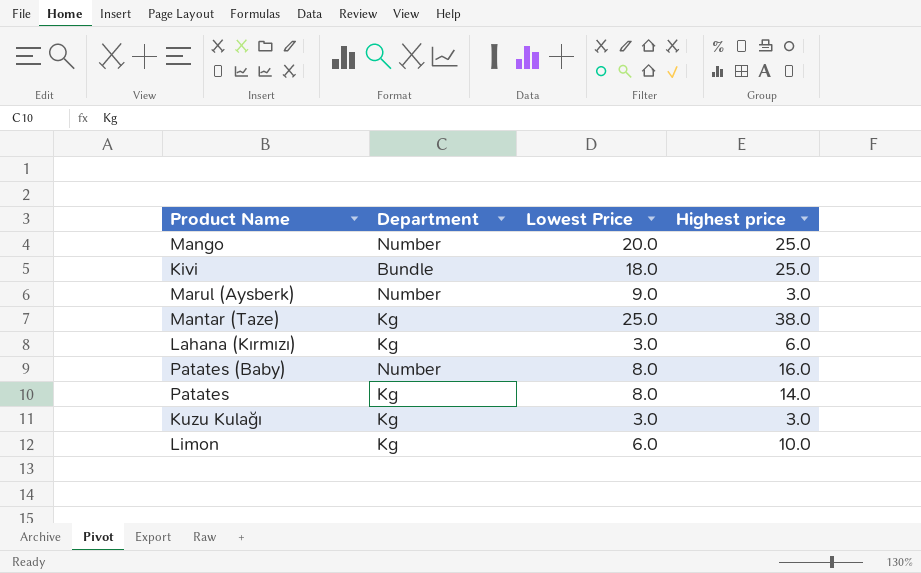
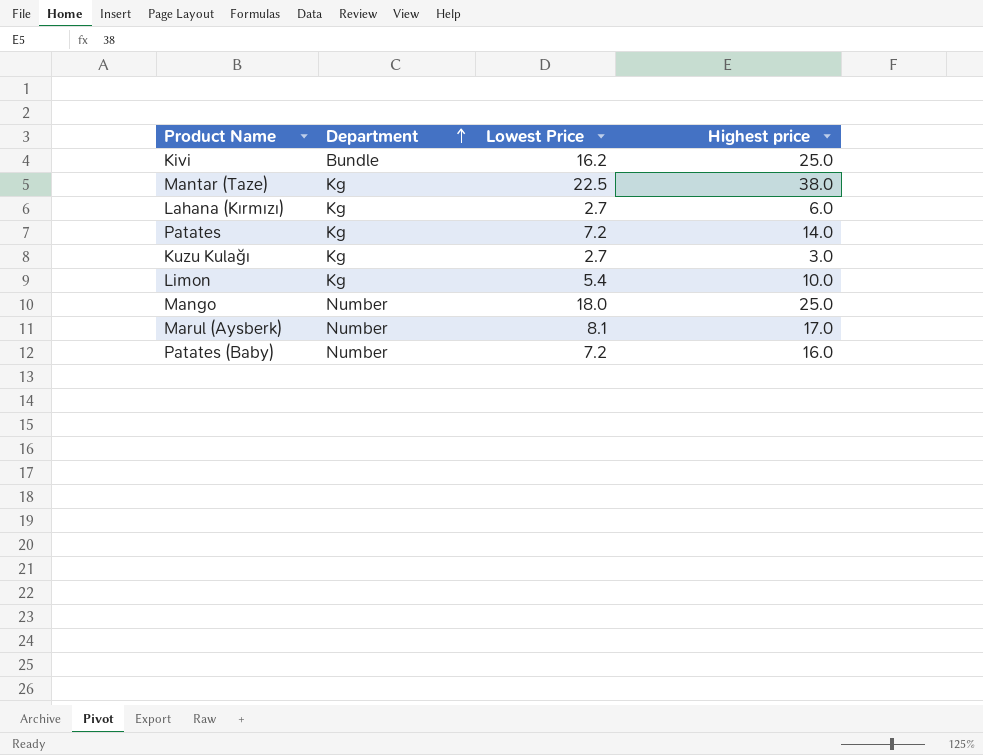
row order: none -> Department ascending
Kivi | Lowest Price: 18.0 -> 16.2
Mantar (Taze) | Lowest Price: 25.0 -> 22.5
Lahana (Kırmızı) | Lowest Price: 3.0 -> 2.7
Patates | Lowest Price: 8.0 -> 7.2
Kuzu Kulağı | Lowest Price: 3.0 -> 2.7
Limon | Lowest Price: 6.0 -> 5.4
Mango | Lowest Price: 20.0 -> 18.0
Marul (Aysberk) | Lowest Price: 9.0 -> 8.1
Marul (Aysberk) | Highest price: 3.0 -> 17.0
Patates (Baby) | Lowest Price: 8.0 -> 7.2

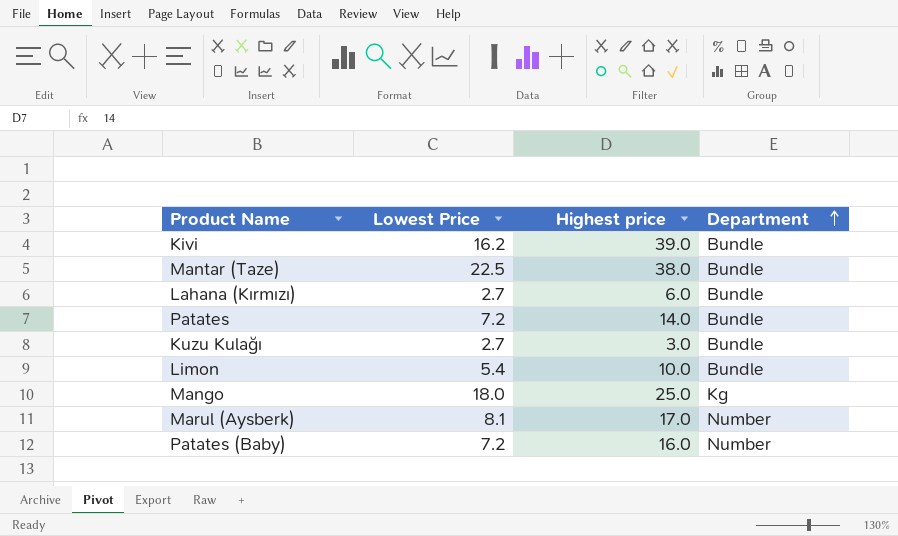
column Department | position: 2 -> 4
Kivi | Highest price: 25.0 -> 39.0
Mantar (Taze) | Department: Kg -> Bundle
Lahana (Kırmızı) | Department: Kg -> Bundle
Patates | Department: Kg -> Bundle
Kuzu Kulağı | Department: Kg -> Bundle
Limon | Department: Kg -> Bundle
Mango | Department: Number -> Kg

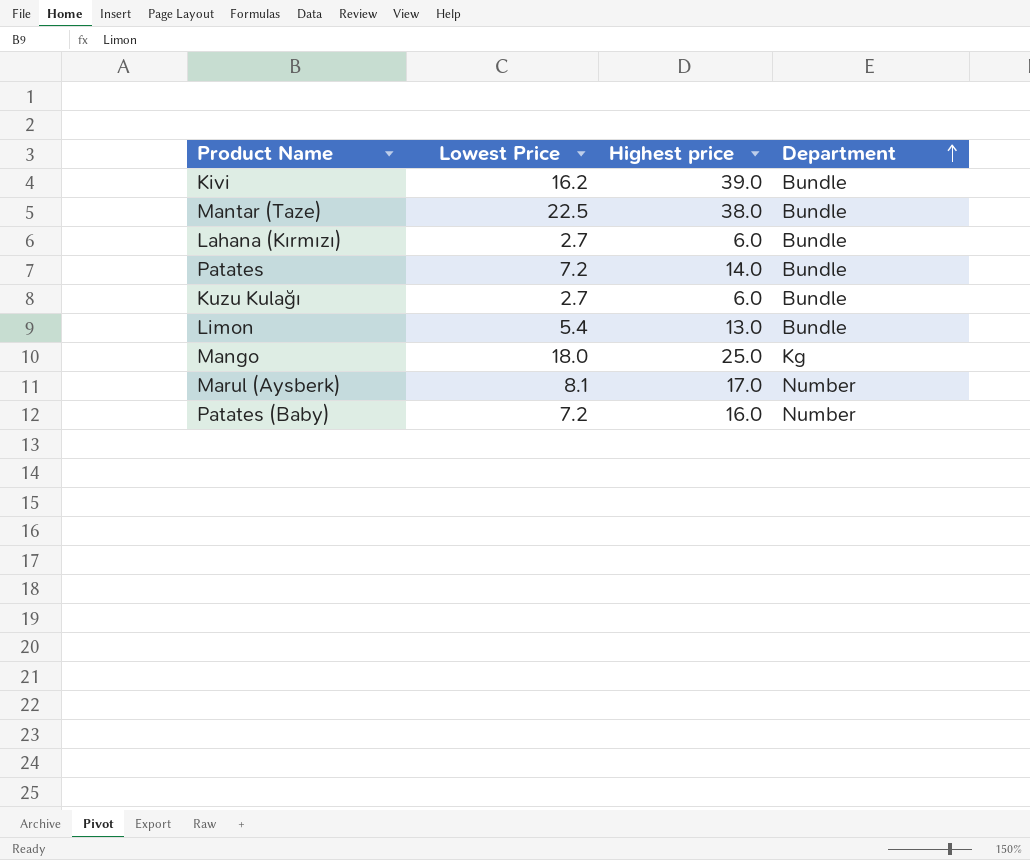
Kuzu Kulağı | Highest price: 3.0 -> 6.0
Limon | Highest price: 10.0 -> 13.0

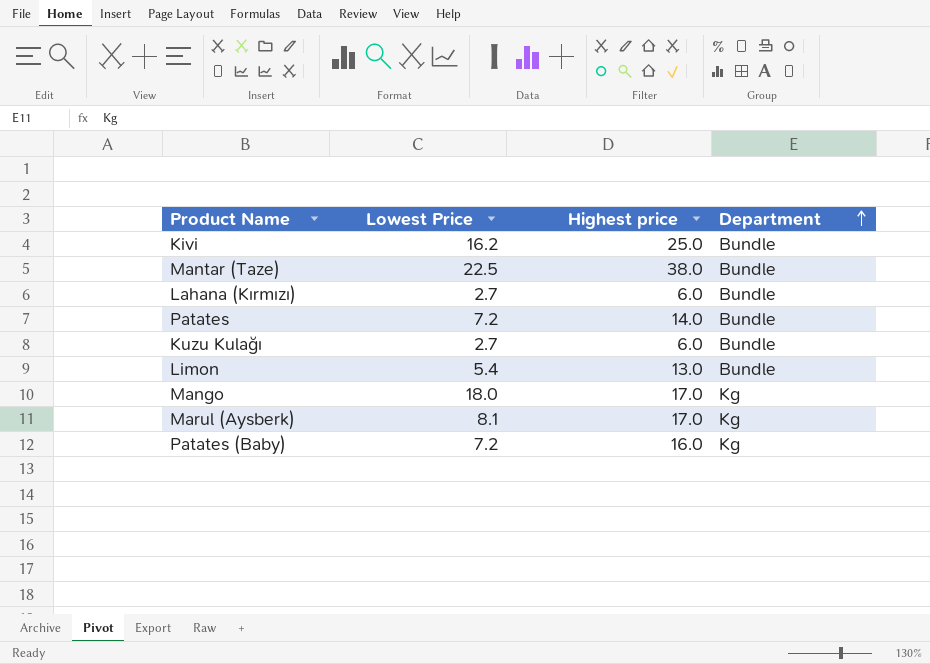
Kivi | Highest price: 39.0 -> 25.0
Mango | Highest price: 25.0 -> 17.0
Marul (Aysberk) | Department: Number -> Kg
Patates (Baby) | Department: Number -> Kg

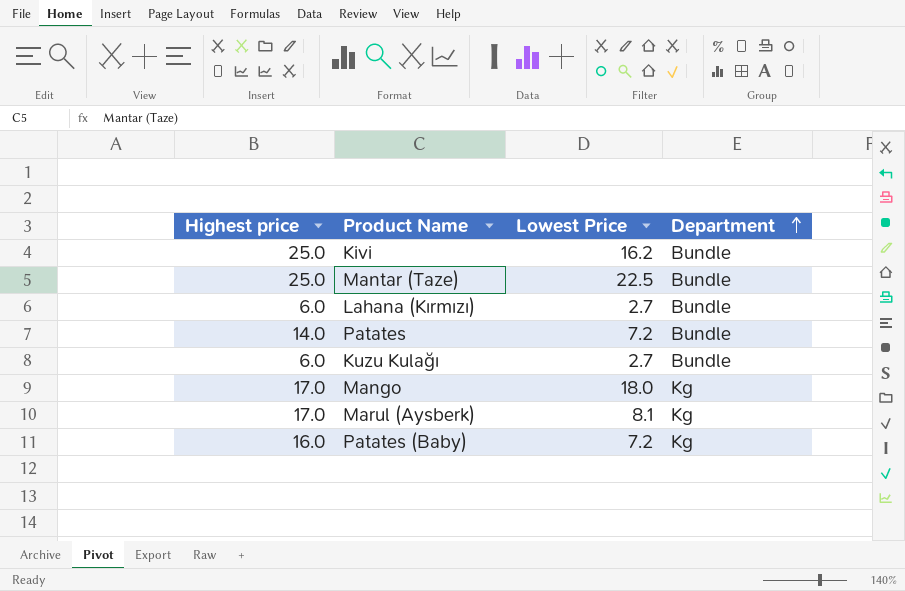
column Highest price | position: 3 -> 1
row Limon: 5.4 | 13.0 | Bundle -> none
Mantar (Taze) | Highest price: 38.0 -> 25.0

